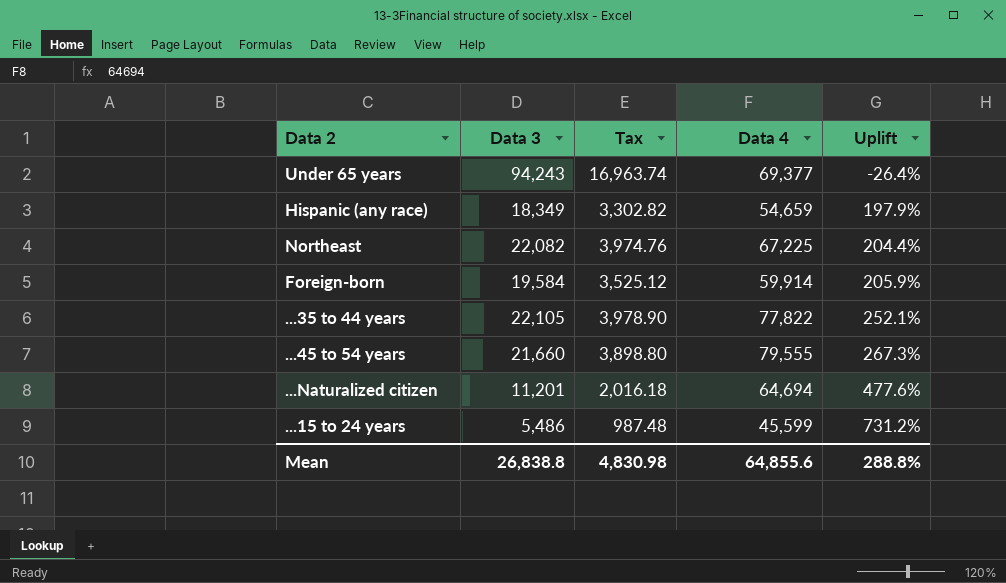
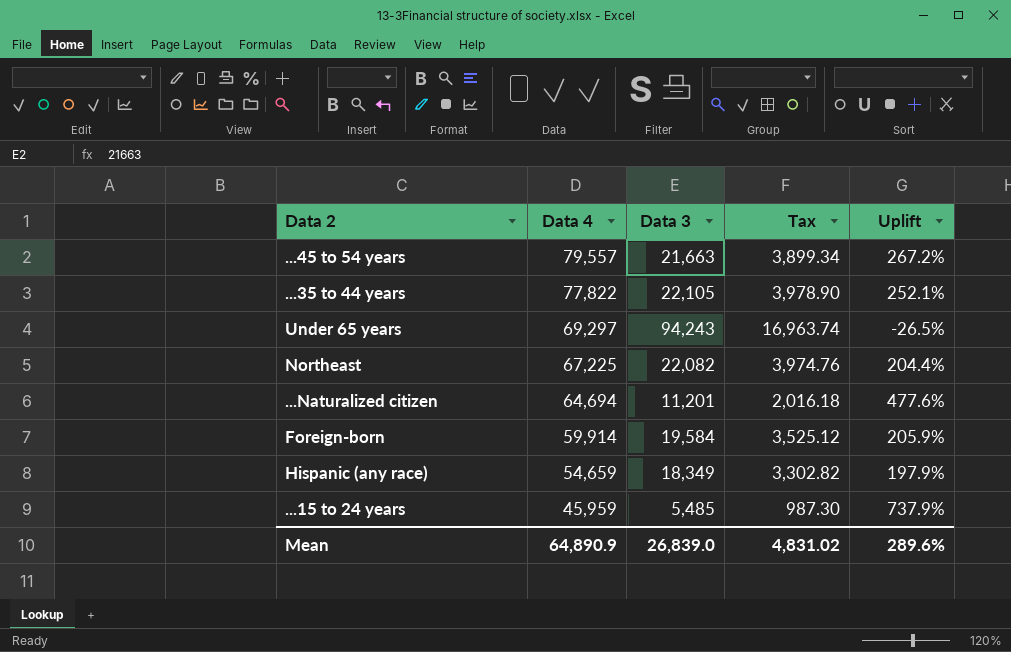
row order: Uplift ascending -> Data 4 descending
column Data 4 | position: 4 -> 2
...45 to 54 years | Data 4: 79,555 -> 79,557
...45 to 54 years | Data 3: 21,660 -> 21,663
...45 to 54 years | Tax: 3,898.80 -> 3,899.34
...45 to 54 years | Uplift: 267.3% -> 267.2%
Under 65 years | Data 4: 69,377 -> 69,297
Under 65 years | Uplift: -26.4% -> -26.5%
...15 to 24 years | Data 4: 45,599 -> 45,959
...15 to 24 years | Data 3: 5,486 -> 5,485
...15 to 24 years | Tax: 987.48 -> 987.30
...15 to 24 years | Uplift: 731.2% -> 737.9%
Mean | Data 4: 64,855.6 -> 64,890.9
Mean | Data 3: 26,838.8 -> 26,839.0
Mean | Tax: 4,830.98 -> 4,831.02
Mean | Uplift: 288.8% -> 289.6%

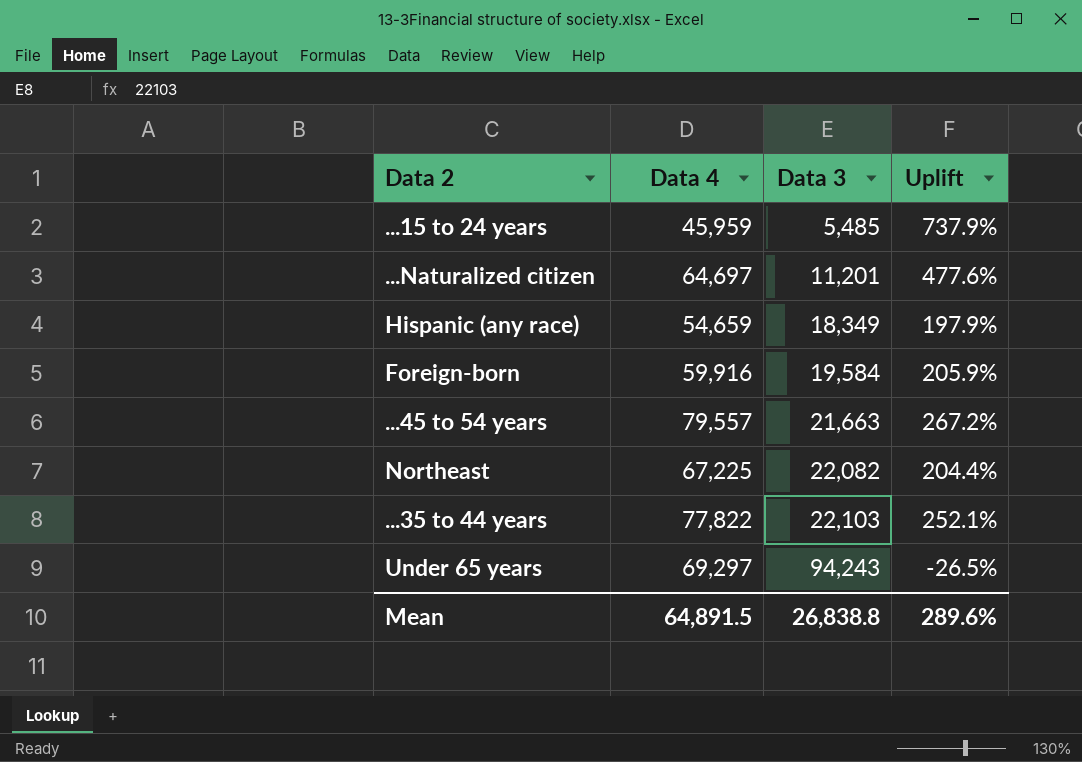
row order: Data 4 descending -> Data 3 ascending
column Tax | formula: [Data 3] * 0.18 -> none
...Naturalized citizen | Data 4: 64,694 -> 64,697
Foreign-born | Data 4: 59,914 -> 59,916
...35 to 44 years | Data 3: 22,105 -> 22,103
Mean | Data 4: 64,890.9 -> 64,891.5
Mean | Data 3: 26,839.0 -> 26,838.8

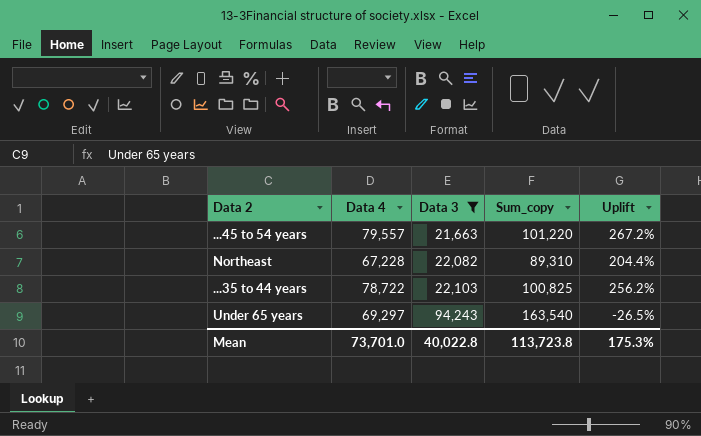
filter: none -> Data 3 >= 21,663
column Sum_copy | formula: none -> [Data 4] + [Data 3]
Northeast | Data 4: 67,225 -> 67,228
...35 to 44 years | Data 4: 77,822 -> 78,722
...35 to 44 years | Uplift: 252.1% -> 256.2%
Mean | Data 4: 64,891.5 -> 73,701.0
Mean | Data 3: 26,838.8 -> 40,022.8
Mean | Uplift: 289.6% -> 175.3%

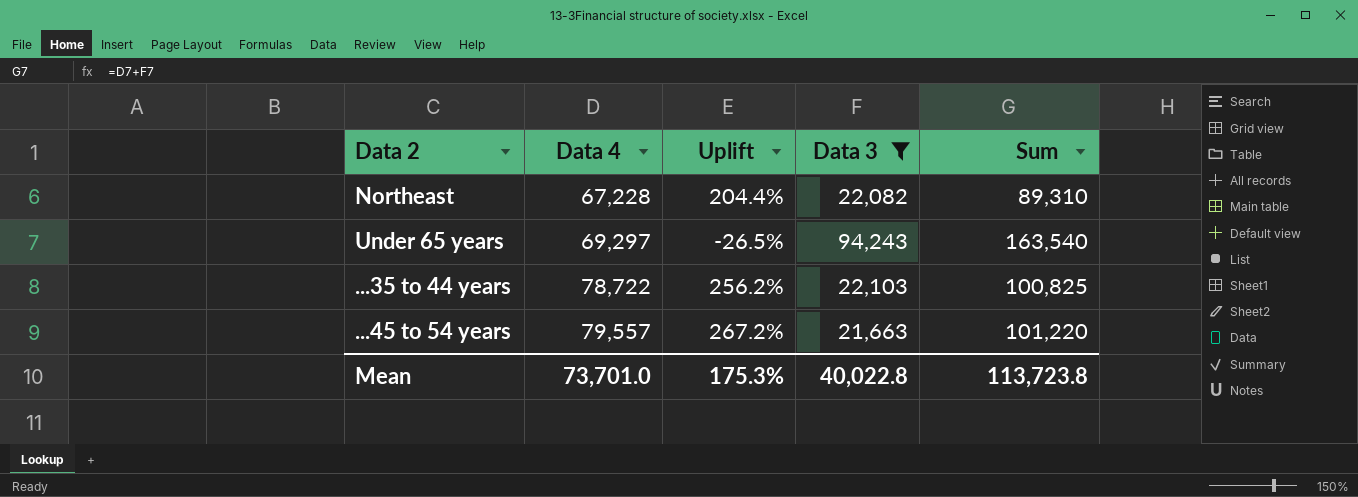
row order: Data 3 ascending -> Data 4 ascending
column Uplift | position: 5 -> 3
column name: Sum_copy -> Sum

